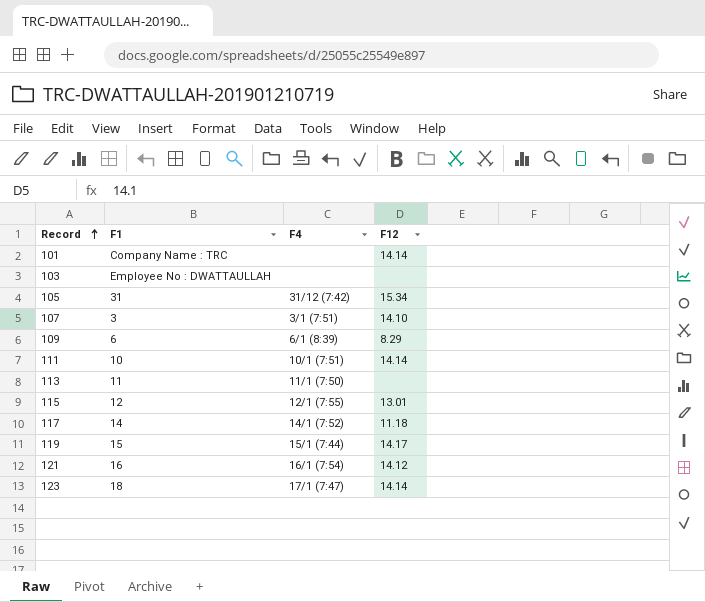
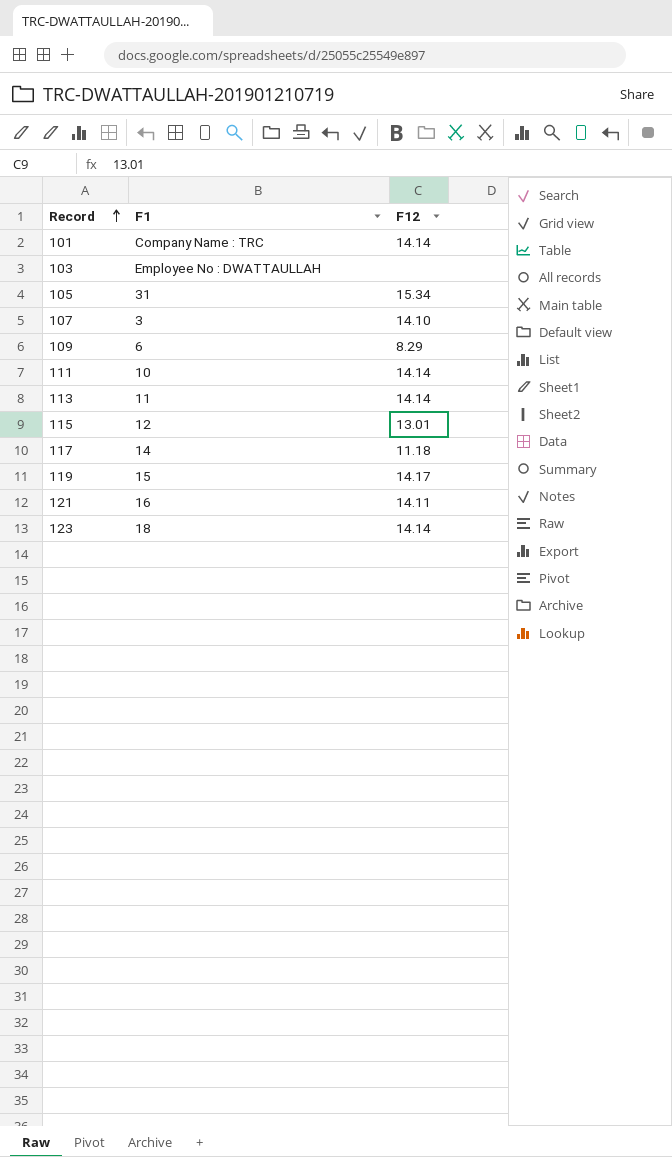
column F4 | position: 3 -> none
113 | F12: none -> 14.14
121 | F12: 14.12 -> 14.11

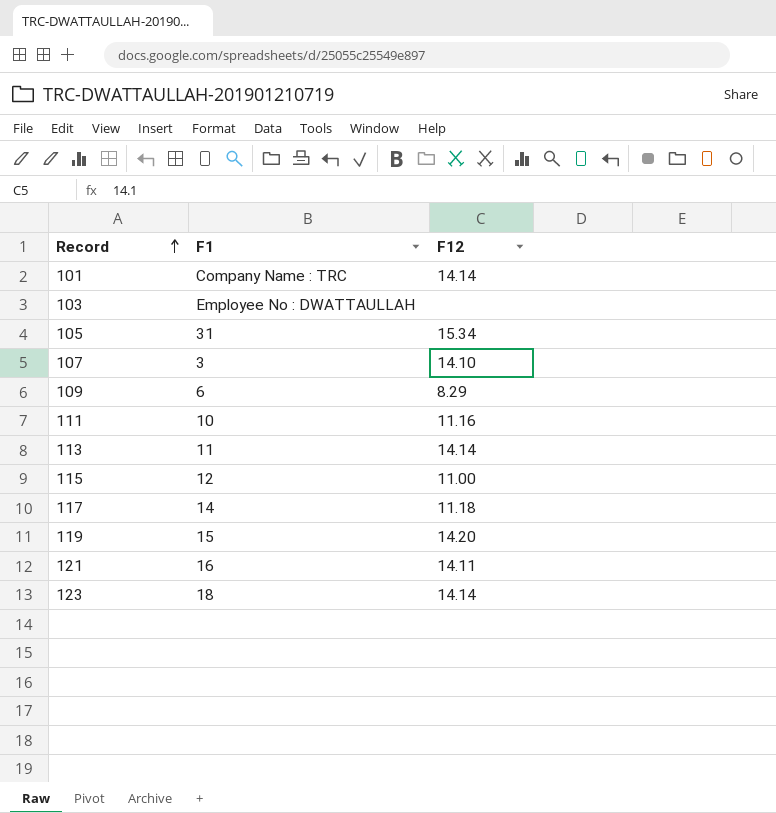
111 | F12: 14.14 -> 11.16
115 | F12: 13.01 -> 11.00
119 | F12: 14.17 -> 14.20

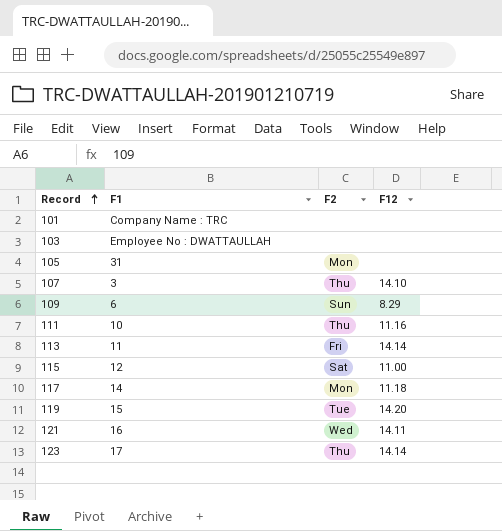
column F2 | position: none -> 3
101 | F12: 14.14 -> none
105 | F12: 15.34 -> none
123 | F1: 18 -> 17

